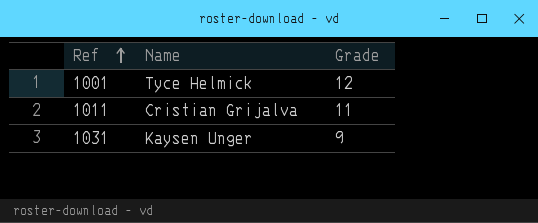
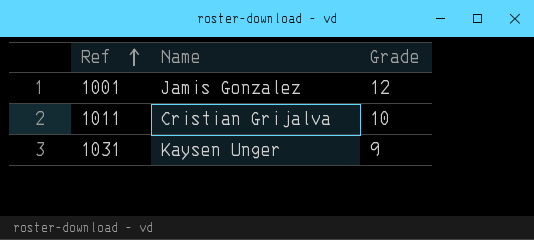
1001 | Name: Tyce Helmick -> Jamis Gonzalez
1011 | Grade: 11 -> 10

